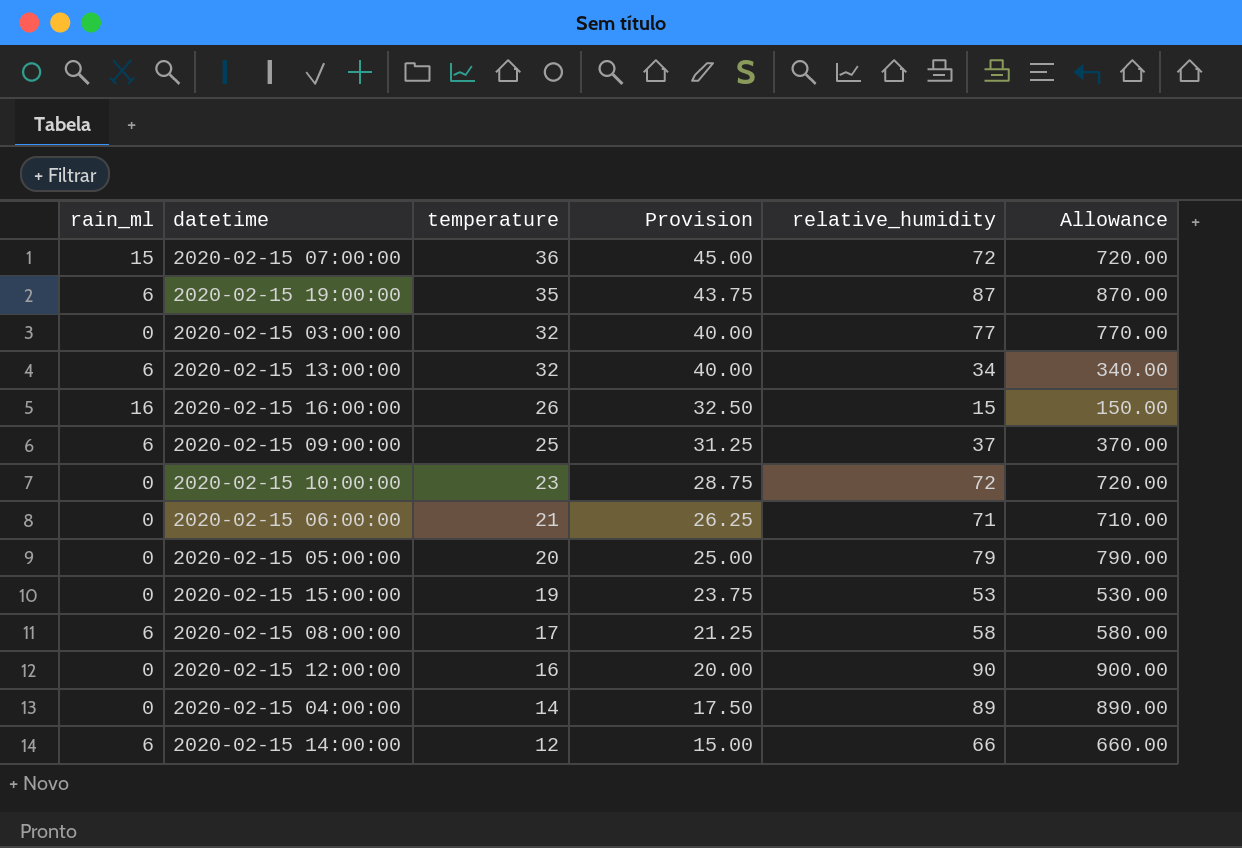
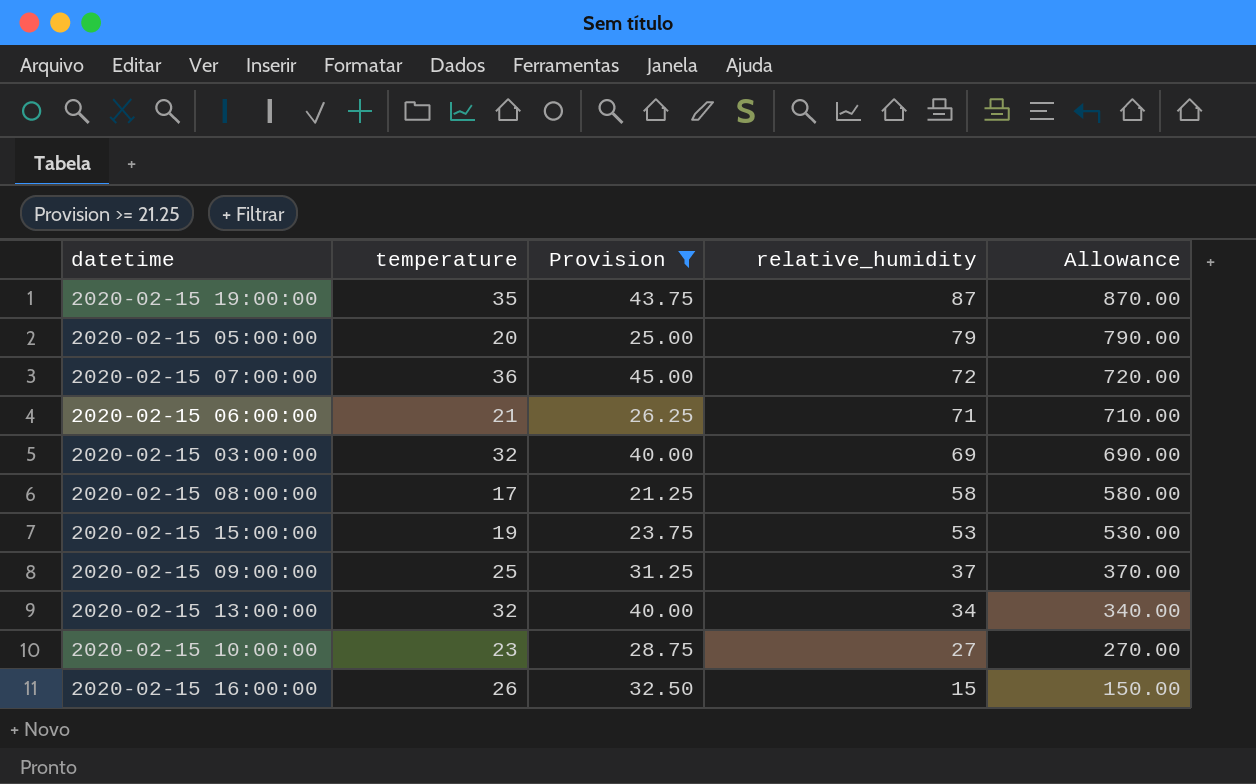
filter: none -> Provision >= 21.25
row order: temperature descending -> relative_humidity descending
column rain_ml | position: 1 -> none
2020-02-15 03:00:00 | relative_humidity: 77 -> 69
2020-02-15 03:00:00 | Allowance: 770.00 -> 690.00
2020-02-15 10:00:00 | relative_humidity: 72 -> 27
2020-02-15 10:00:00 | Allowance: 720.00 -> 270.00

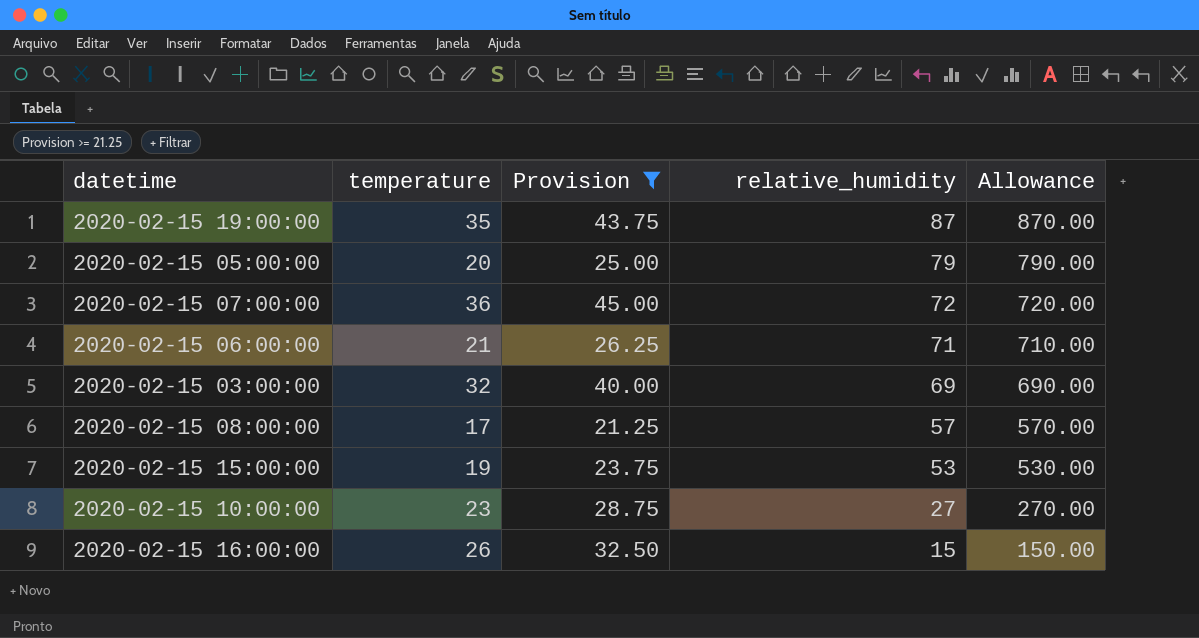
row 2020-02-15 09:00:00: 25 | 31.25 | 37 | 370.00 -> none
row 2020-02-15 13:00:00: 32 | 40.00 | 34 | 340.00 -> none
2020-02-15 08:00:00 | relative_humidity: 58 -> 57
2020-02-15 08:00:00 | Allowance: 580.00 -> 570.00

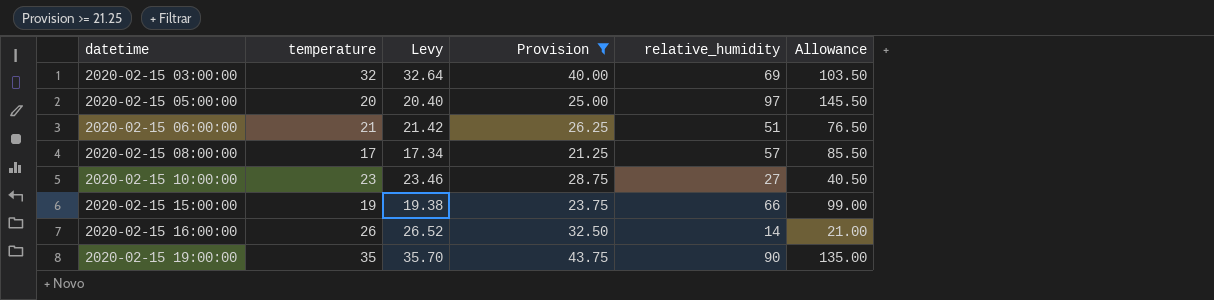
row order: relative_humidity descending -> datetime ascending
column Levy | formula: none -> [temperature] * 1.02
column Allowance | formula: [relative_humidity] * 10 -> [relative_humidity] * 1.5
row 2020-02-15 07:00:00: 36 | 45.00 | 72 | 720.00 -> none
2020-02-15 05:00:00 | relative_humidity: 79 -> 97
2020-02-15 06:00:00 | relative_humidity: 71 -> 51
2020-02-15 15:00:00 | relative_humidity: 53 -> 66
2020-02-15 16:00:00 | relative_humidity: 15 -> 14
2020-02-15 19:00:00 | relative_humidity: 87 -> 90

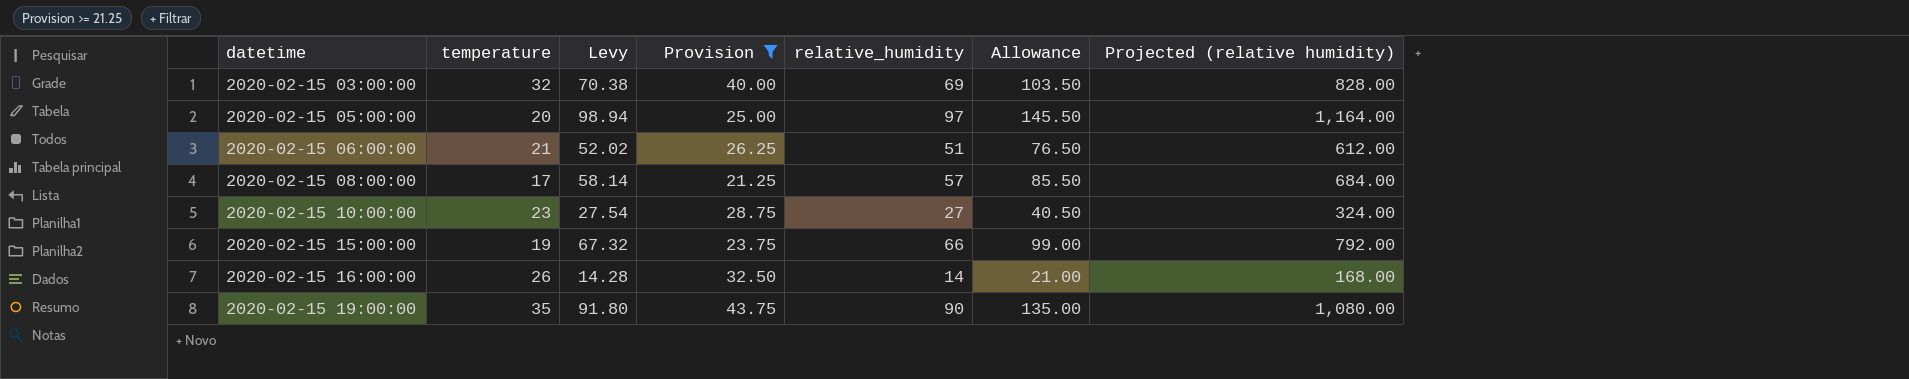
column Levy | formula: [temperature] * 1.02 -> [relative_humidity] * 1.02
column Projected (relative humidity) | formula: none -> [relative_humidity] * 12

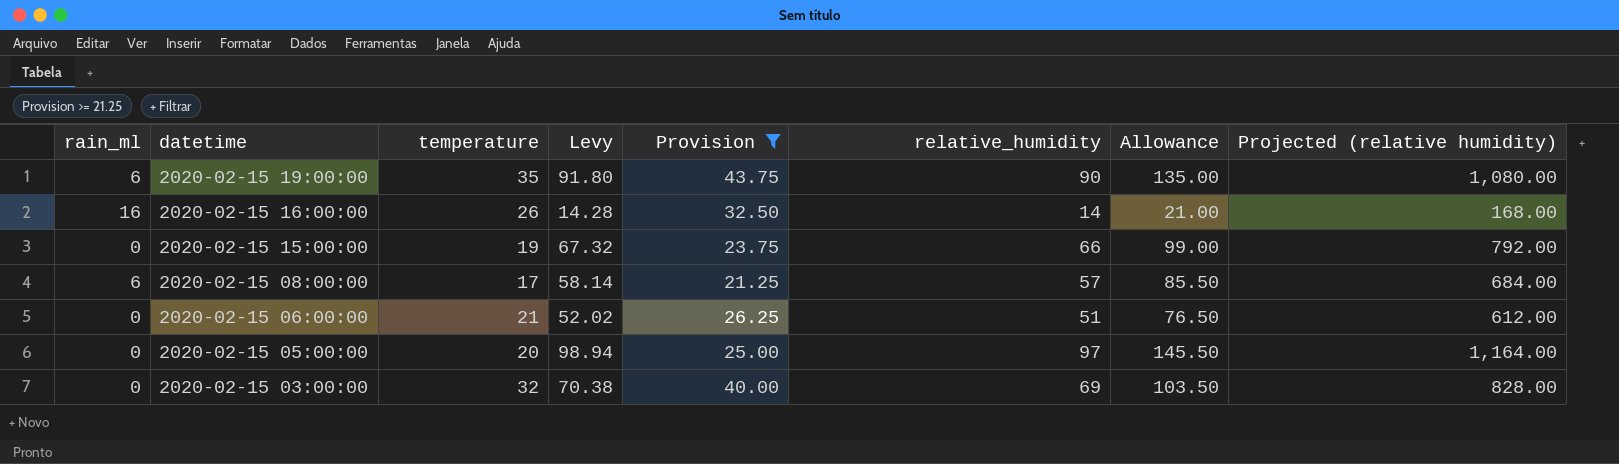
row order: datetime ascending -> datetime descending
column rain_ml | position: none -> 1
row 2020-02-15 10:00:00: 23 | 27.54 | 28.75 | 27 | 40.50 | 324.00 -> none

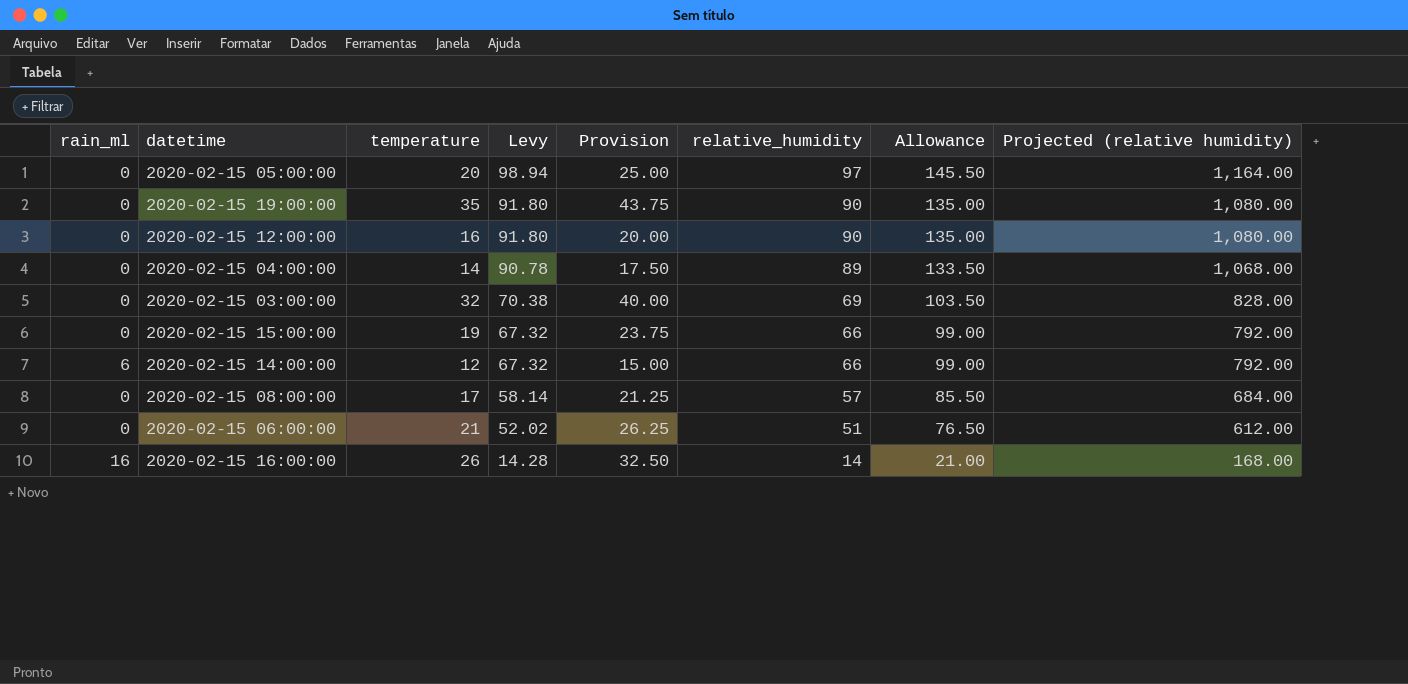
filter: Provision >= 21.25 -> none
row order: datetime descending -> Levy descending
2020-02-15 19:00:00 | rain_ml: 6 -> 0
2020-02-15 08:00:00 | rain_ml: 6 -> 0

